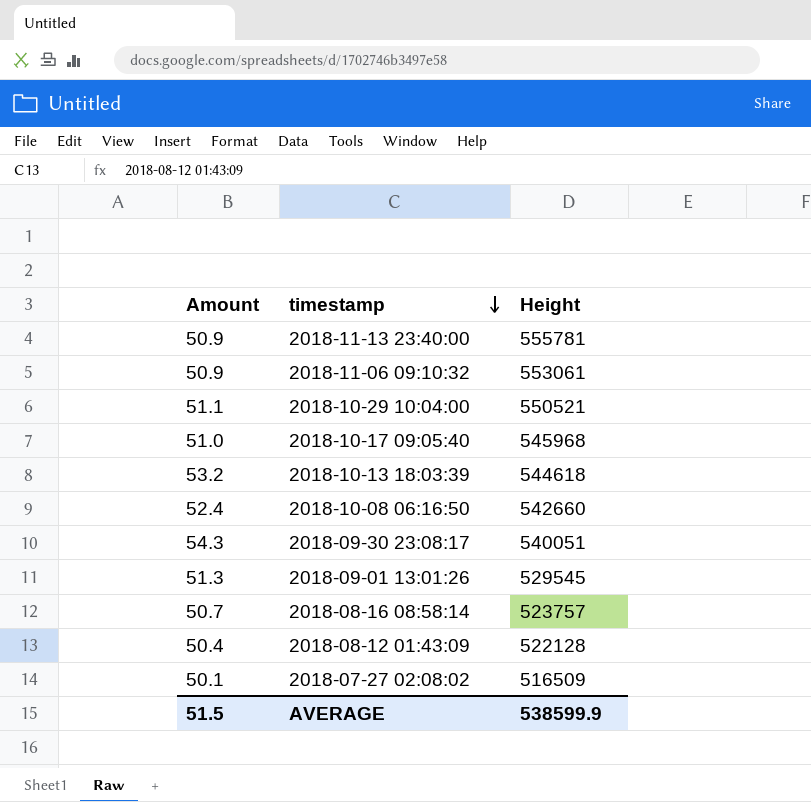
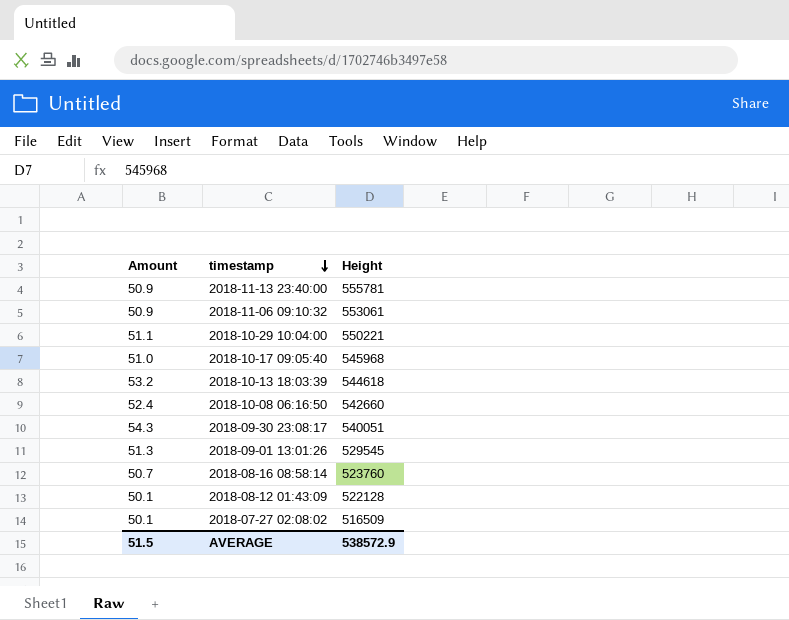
2018-10-29 10:04:00 | Height: 550521 -> 550221
2018-08-16 08:58:14 | Height: 523757 -> 523760
2018-08-12 01:43:09 | Amount: 50.4 -> 50.1
AVERAGE | Height: 538599.9 -> 538572.9

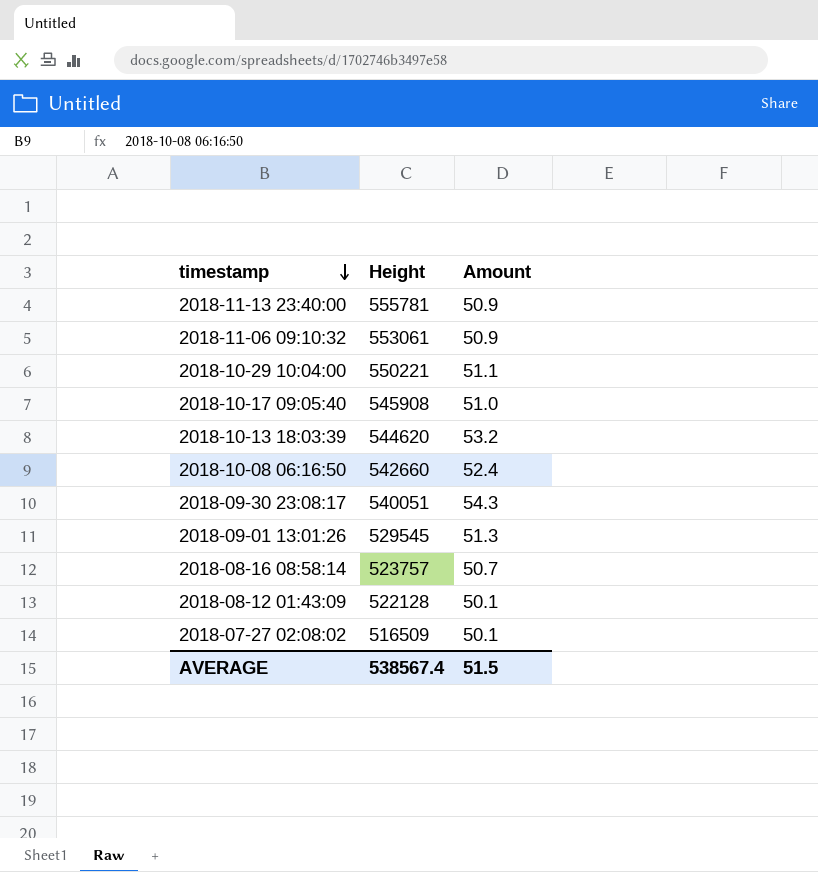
column Amount | position: 1 -> 3
2018-10-17 09:05:40 | Height: 545968 -> 545908
2018-10-13 18:03:39 | Height: 544618 -> 544620
2018-08-16 08:58:14 | Height: 523760 -> 523757
AVERAGE | Height: 538572.9 -> 538567.4

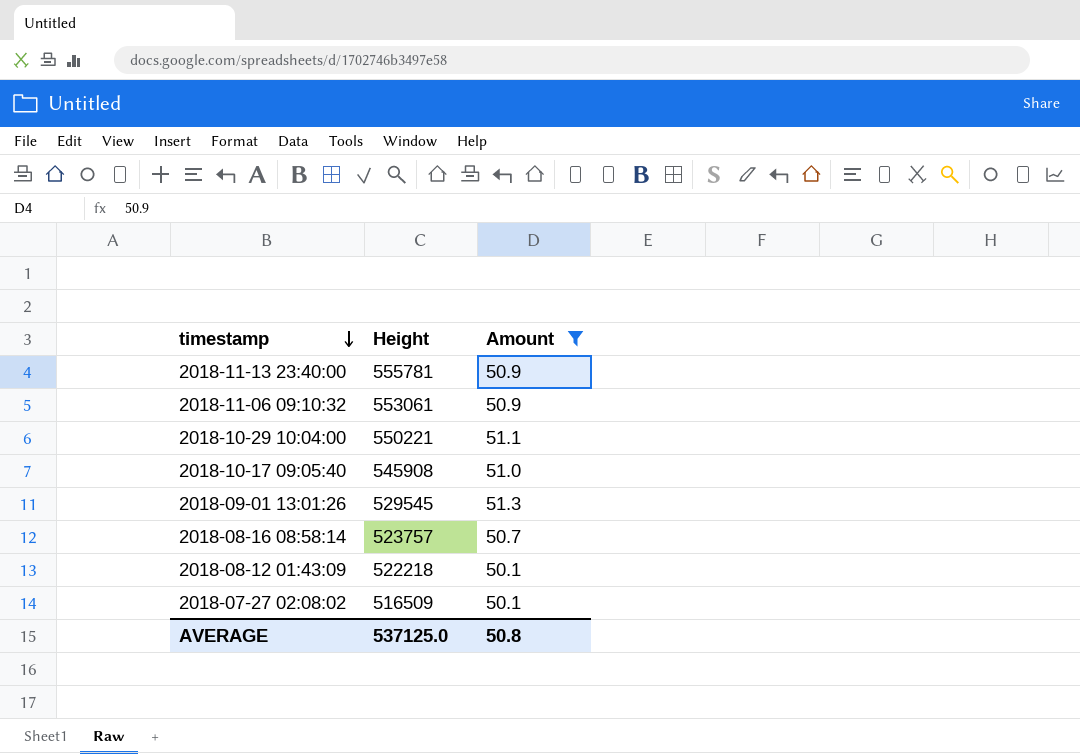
filter: none -> Amount <= 51.3
2018-08-12 01:43:09 | Height: 522128 -> 522218
AVERAGE | Height: 538567.4 -> 537125.0
AVERAGE | Amount: 51.5 -> 50.8

